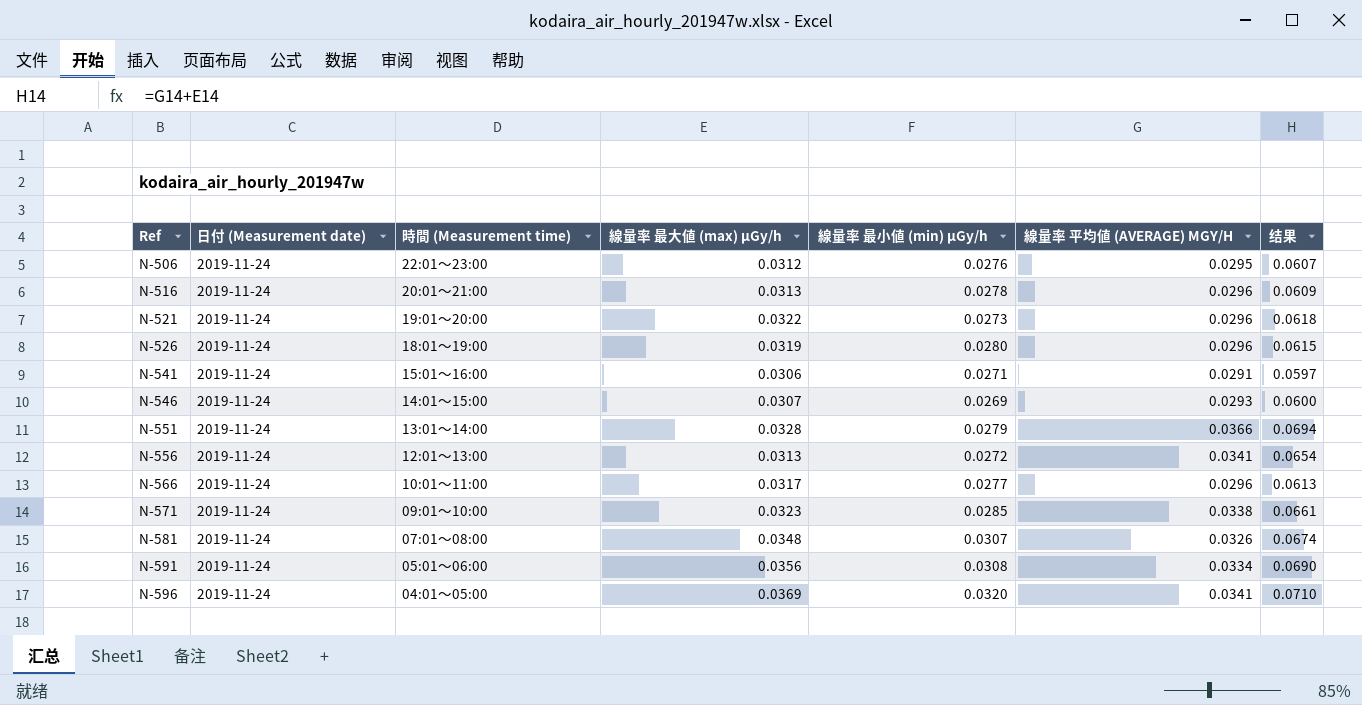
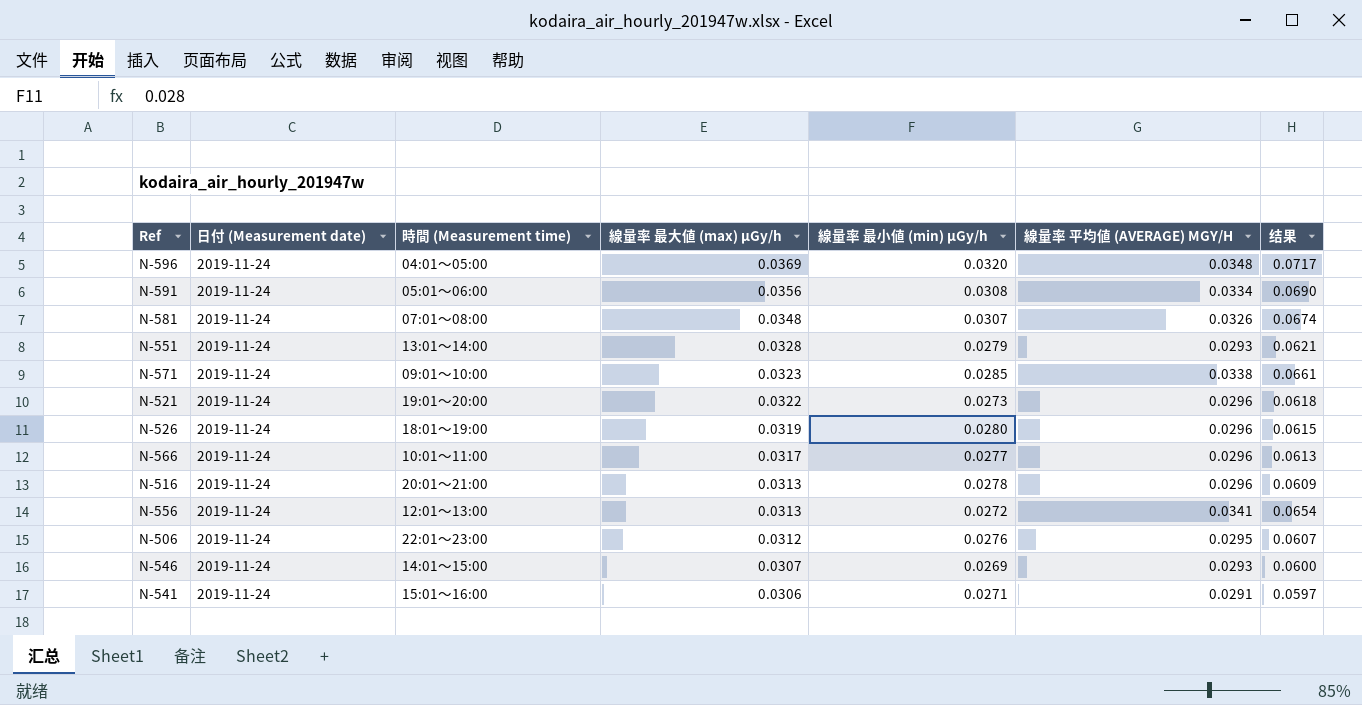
row order: Ref ascending -> 線量率 最大値 (max) μGy/h descending
N-596 | 線量率 平均値 (AVERAGE) ΜGY/H: 0.0341 -> 0.0348
N-596 | 结果: 0.0710 -> 0.0717
N-551 | 線量率 平均値 (AVERAGE) ΜGY/H: 0.0366 -> 0.0293
N-551 | 结果: 0.0694 -> 0.0621

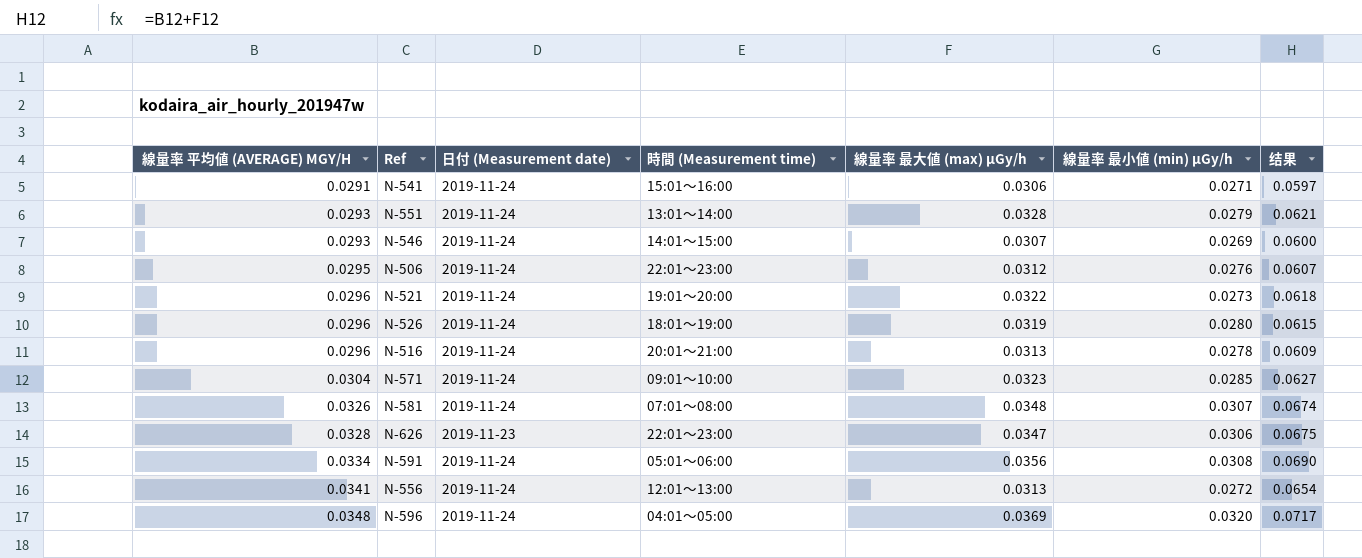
row order: 線量率 最大値 (max) μGy/h descending -> 線量率 平均値 (AVERAGE) ΜGY/H ascending
column 線量率 平均値 (AVERAGE) ΜGY/H | position: 6 -> 1
row N-566: 2019-11-24 | 10:01～11:00 | 0.0317 | 0.0277 | 0.0296 | 0.0613 -> none
N-571 | 線量率 平均値 (AVERAGE) ΜGY/H: 0.0338 -> 0.0304
N-571 | 结果: 0.0661 -> 0.0627
row N-626: none -> 0.0328 | 2019-11-23 | 22:01～23:00 | 0.0347 | 0.0306 | 0.0675

